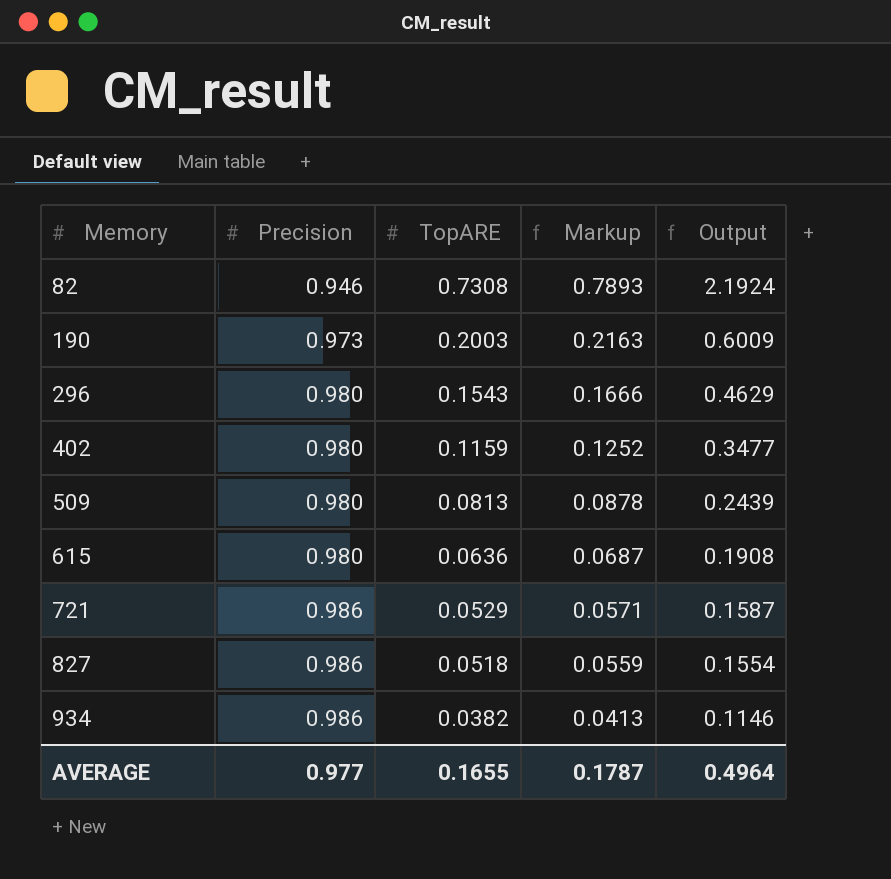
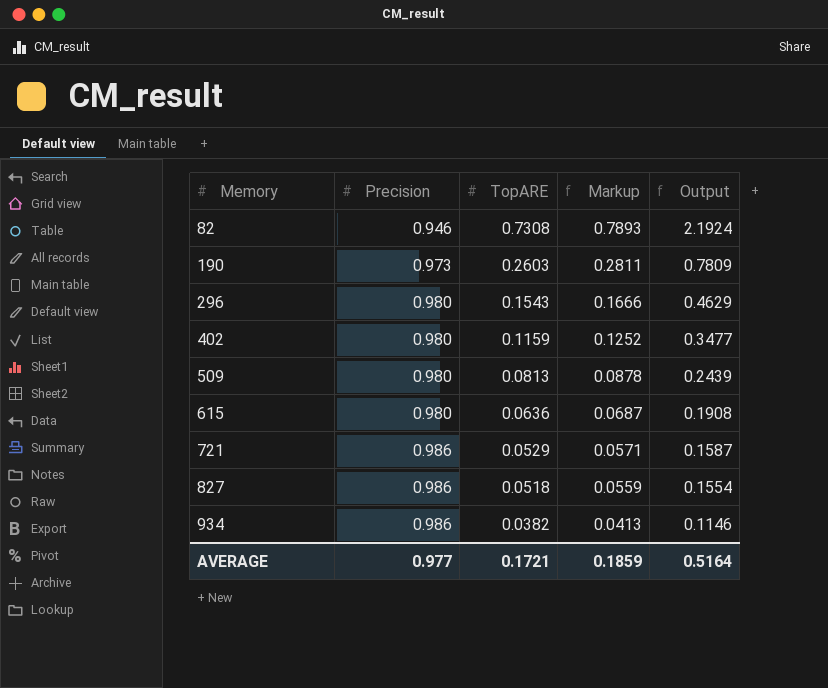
190 | TopARE: 0.2003 -> 0.2603
190 | Markup: 0.2163 -> 0.2811
190 | Output: 0.6009 -> 0.7809
AVERAGE | TopARE: 0.1655 -> 0.1721
AVERAGE | Markup: 0.1787 -> 0.1859
AVERAGE | Output: 0.4964 -> 0.5164

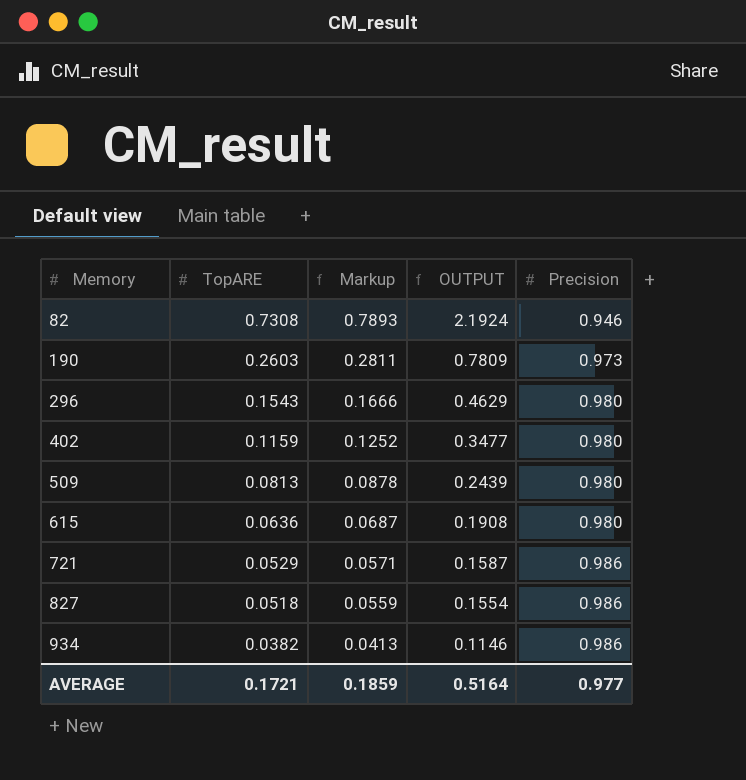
column name: Output -> OUTPUT
column Precision | position: 2 -> 5

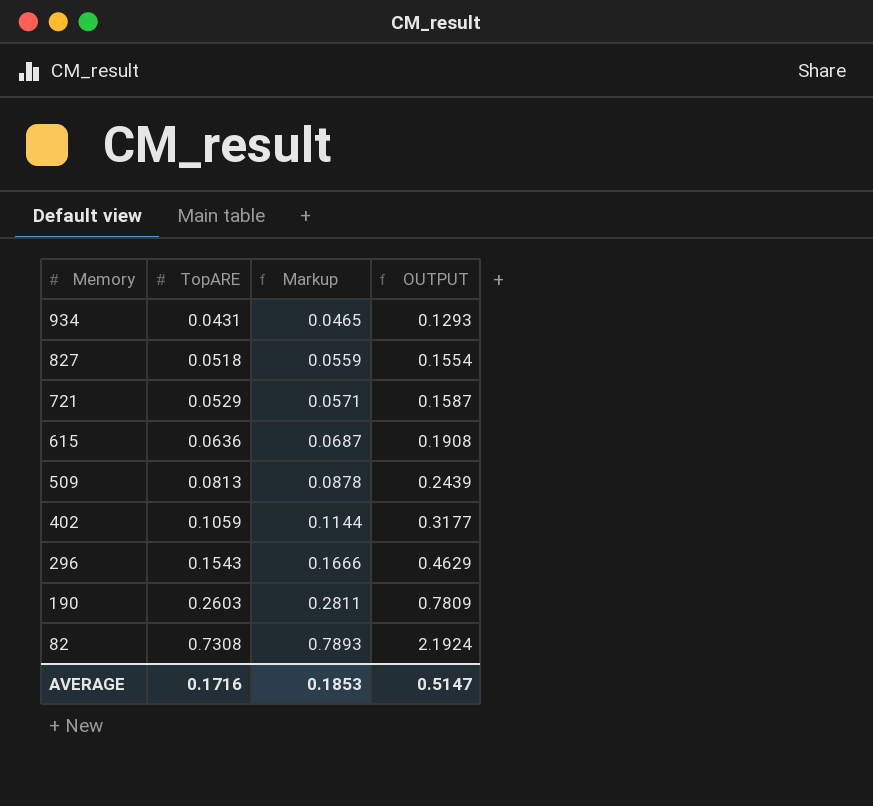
row order: Memory ascending -> Memory descending
column Precision | position: 5 -> none
934 | TopARE: 0.0382 -> 0.0431
934 | Markup: 0.0413 -> 0.0465
934 | OUTPUT: 0.1146 -> 0.1293
402 | TopARE: 0.1159 -> 0.1059
402 | Markup: 0.1252 -> 0.1144
402 | OUTPUT: 0.3477 -> 0.3177
AVERAGE | TopARE: 0.1721 -> 0.1716
AVERAGE | Markup: 0.1859 -> 0.1853
AVERAGE | OUTPUT: 0.5164 -> 0.5147

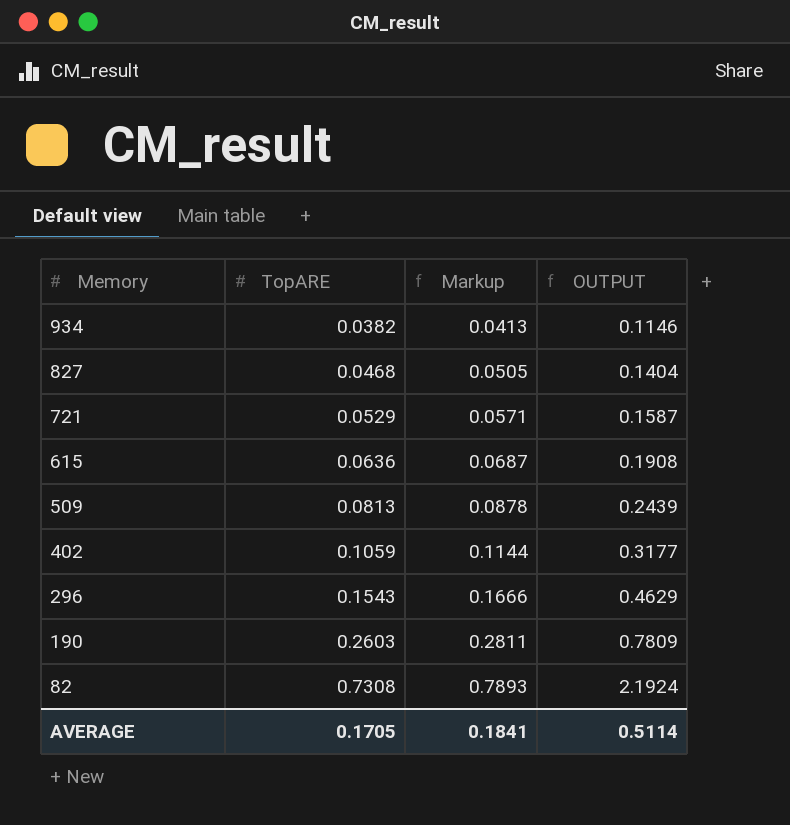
934 | TopARE: 0.0431 -> 0.0382
934 | Markup: 0.0465 -> 0.0413
934 | OUTPUT: 0.1293 -> 0.1146
827 | TopARE: 0.0518 -> 0.0468
827 | Markup: 0.0559 -> 0.0505
827 | OUTPUT: 0.1554 -> 0.1404
AVERAGE | TopARE: 0.1716 -> 0.1705
AVERAGE | Markup: 0.1853 -> 0.1841
AVERAGE | OUTPUT: 0.5147 -> 0.5114

